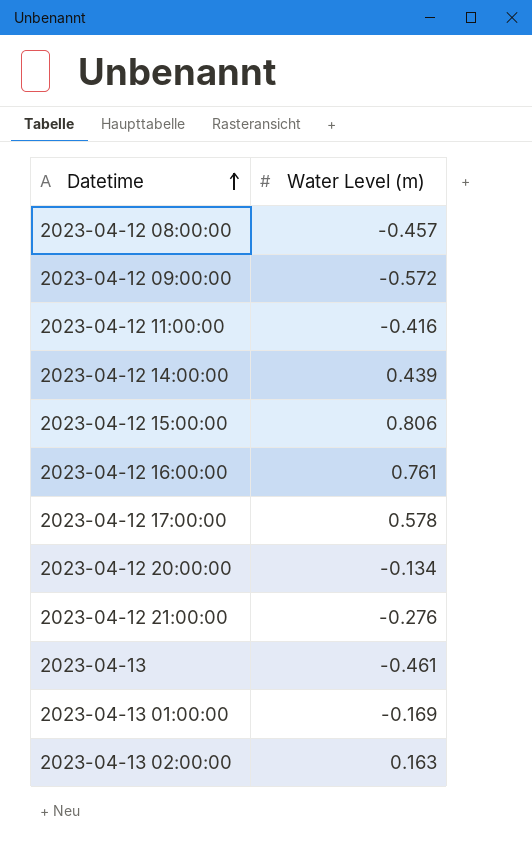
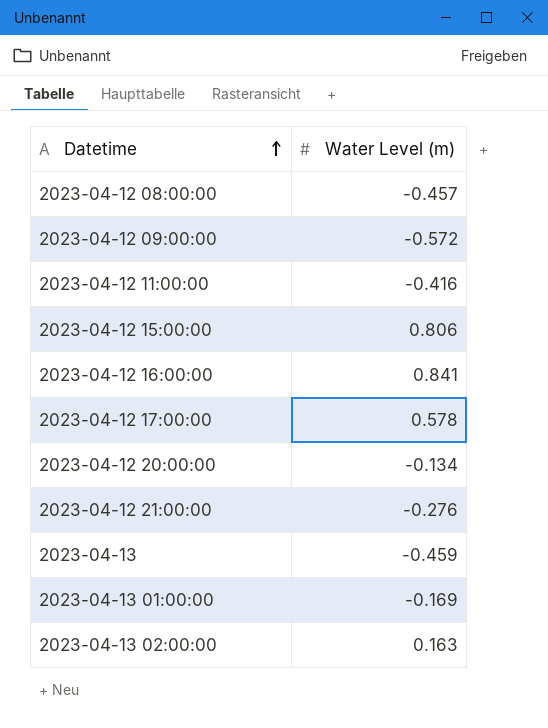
row 2023-04-12 14:00:00: 0.439 -> none
2023-04-12 16:00:00 | Water Level (m): 0.761 -> 0.841
2023-04-13 | Water Level (m): -0.461 -> -0.459

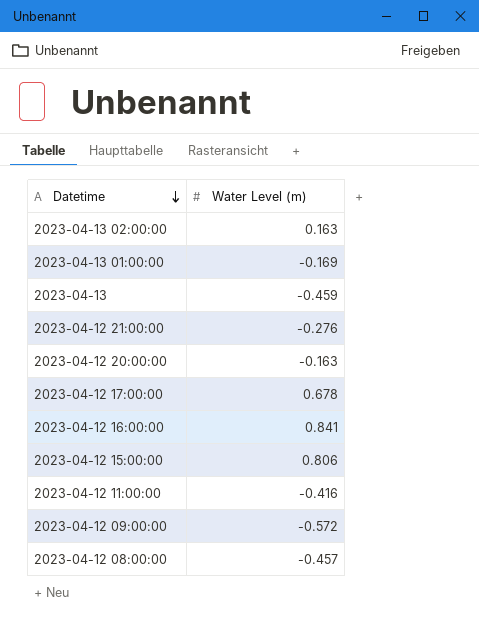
row order: Datetime ascending -> Datetime descending
2023-04-12 20:00:00 | Water Level (m): -0.134 -> -0.163
2023-04-12 17:00:00 | Water Level (m): 0.578 -> 0.678

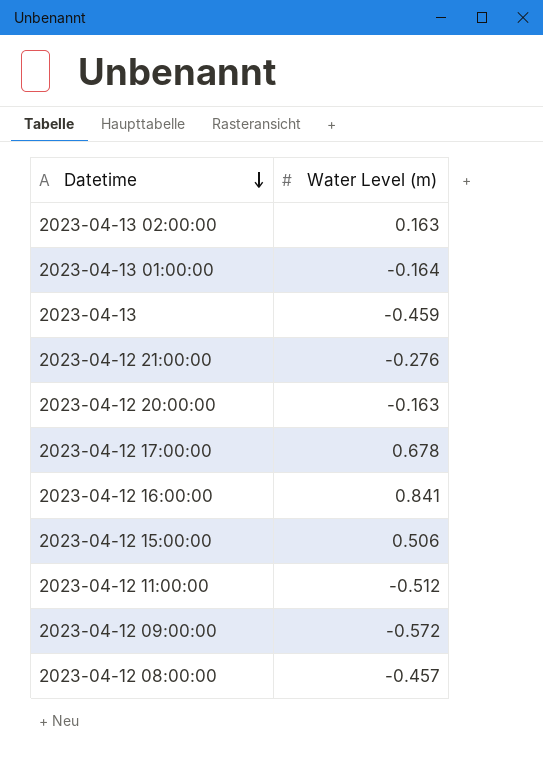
2023-04-13 01:00:00 | Water Level (m): -0.169 -> -0.164
2023-04-12 15:00:00 | Water Level (m): 0.806 -> 0.506
2023-04-12 11:00:00 | Water Level (m): -0.416 -> -0.512

